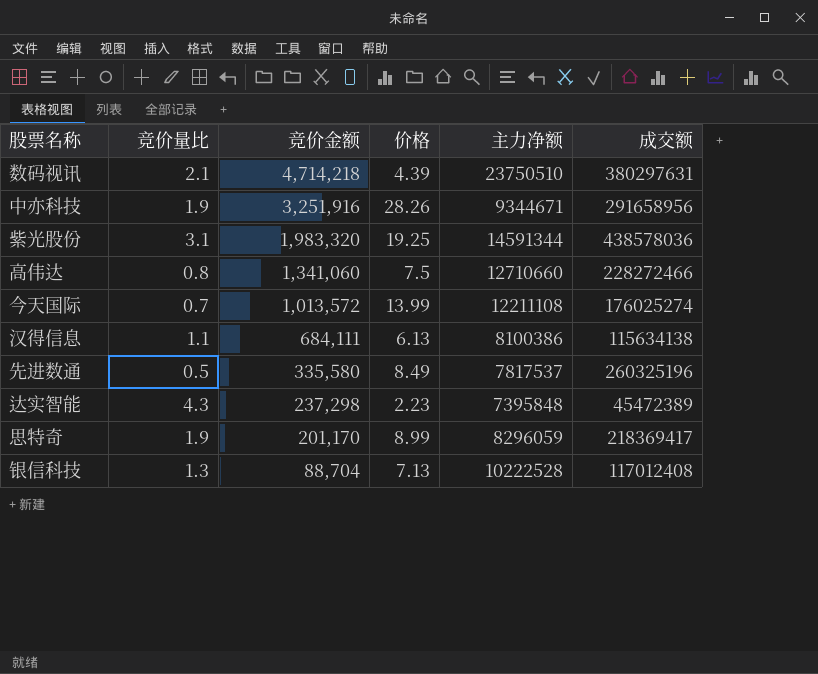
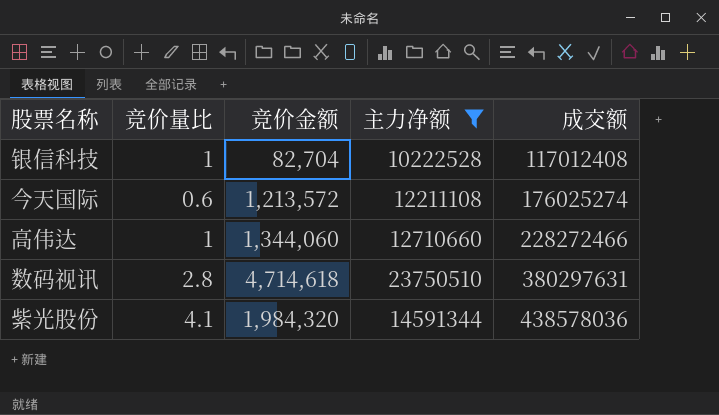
filter: none -> 主力净额 >= 10222528
row order: 竞价金额 descending -> 成交额 ascending
column 价格 | position: 4 -> none
银信科技 | 竞价量比: 1.3 -> 1
银信科技 | 竞价金额: 88,704 -> 82,704
今天国际 | 竞价量比: 0.7 -> 0.6
今天国际 | 竞价金额: 1,013,572 -> 1,213,572
高伟达 | 竞价量比: 0.8 -> 1
高伟达 | 竞价金额: 1,341,060 -> 1,344,060
数码视讯 | 竞价量比: 2.1 -> 2.8
数码视讯 | 竞价金额: 4,714,218 -> 4,714,618
紫光股份 | 竞价量比: 3.1 -> 4.1
紫光股份 | 竞价金额: 1,983,320 -> 1,984,320

